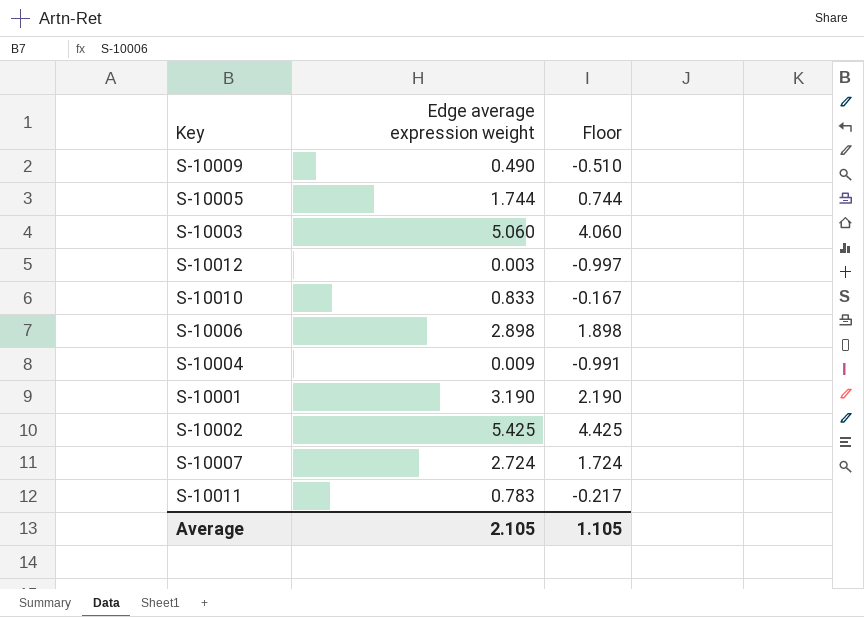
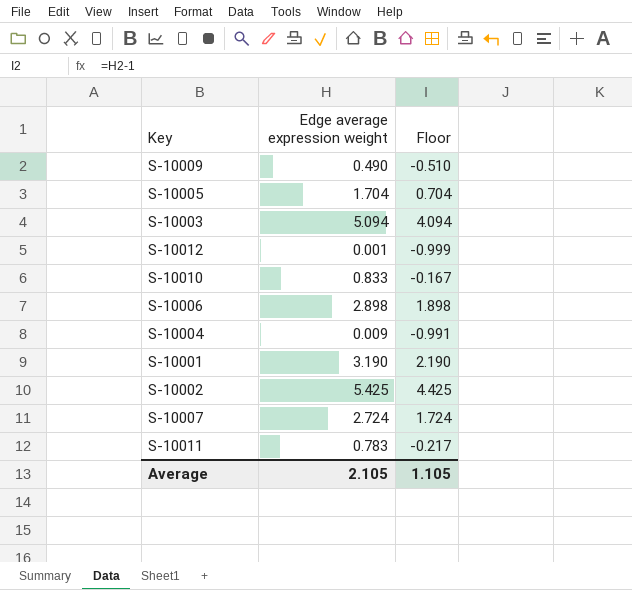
S-10005 | Edge average expression weight: 1.744 -> 1.704
S-10005 | Floor: 0.744 -> 0.704
S-10003 | Edge average expression weight: 5.060 -> 5.094
S-10003 | Floor: 4.060 -> 4.094
S-10012 | Edge average expression weight: 0.003 -> 0.001
S-10012 | Floor: -0.997 -> -0.999

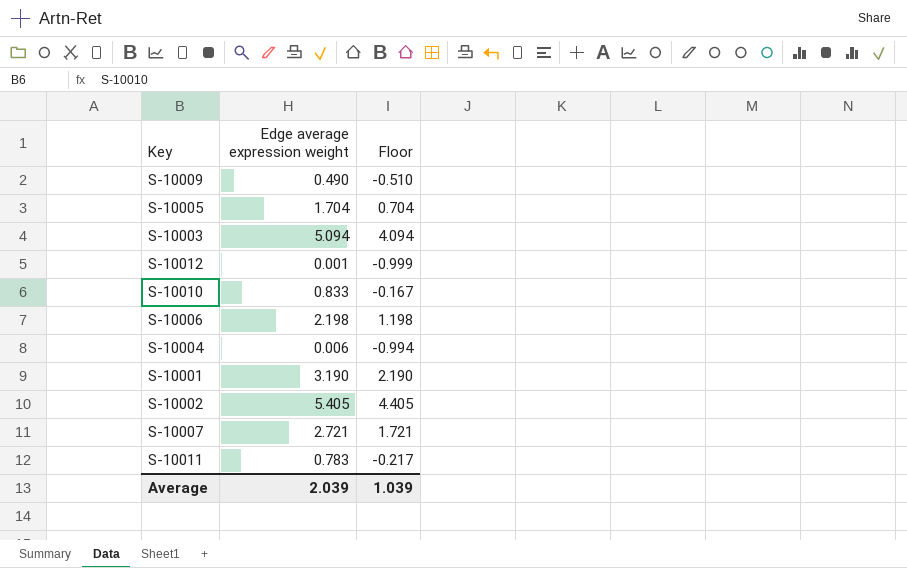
S-10006 | Edge average expression weight: 2.898 -> 2.198
S-10006 | Floor: 1.898 -> 1.198
S-10004 | Edge average expression weight: 0.009 -> 0.006
S-10004 | Floor: -0.991 -> -0.994
S-10002 | Edge average expression weight: 5.425 -> 5.405
S-10002 | Floor: 4.425 -> 4.405
S-10007 | Edge average expression weight: 2.724 -> 2.721
S-10007 | Floor: 1.724 -> 1.721
Average | Edge average expression weight: 2.105 -> 2.039
Average | Floor: 1.105 -> 1.039

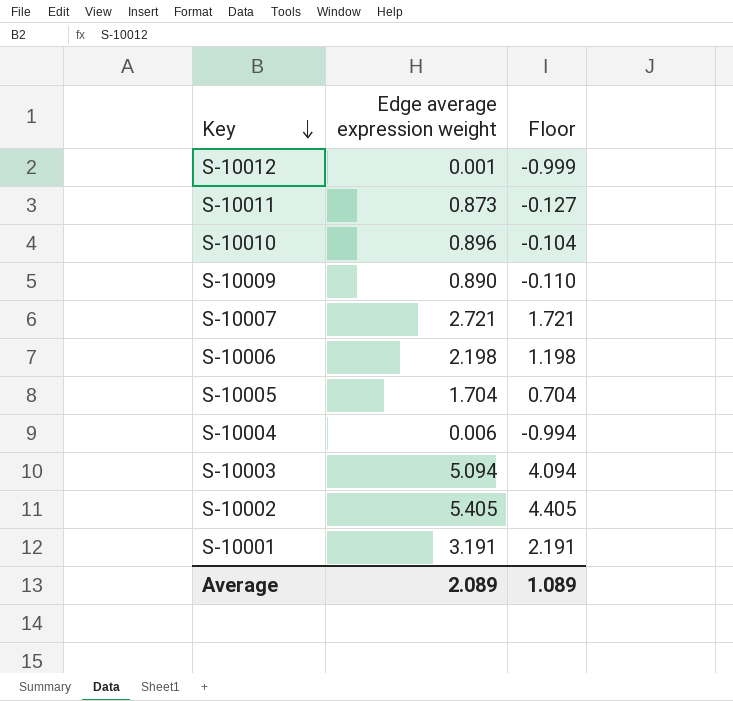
row order: none -> Key descending
S-10011 | Edge average expression weight: 0.783 -> 0.873
S-10011 | Floor: -0.217 -> -0.127
S-10010 | Edge average expression weight: 0.833 -> 0.896
S-10010 | Floor: -0.167 -> -0.104
S-10009 | Edge average expression weight: 0.490 -> 0.890
S-10009 | Floor: -0.510 -> -0.110
S-10001 | Edge average expression weight: 3.190 -> 3.191
S-10001 | Floor: 2.190 -> 2.191
Average | Edge average expression weight: 2.039 -> 2.089
Average | Floor: 1.039 -> 1.089

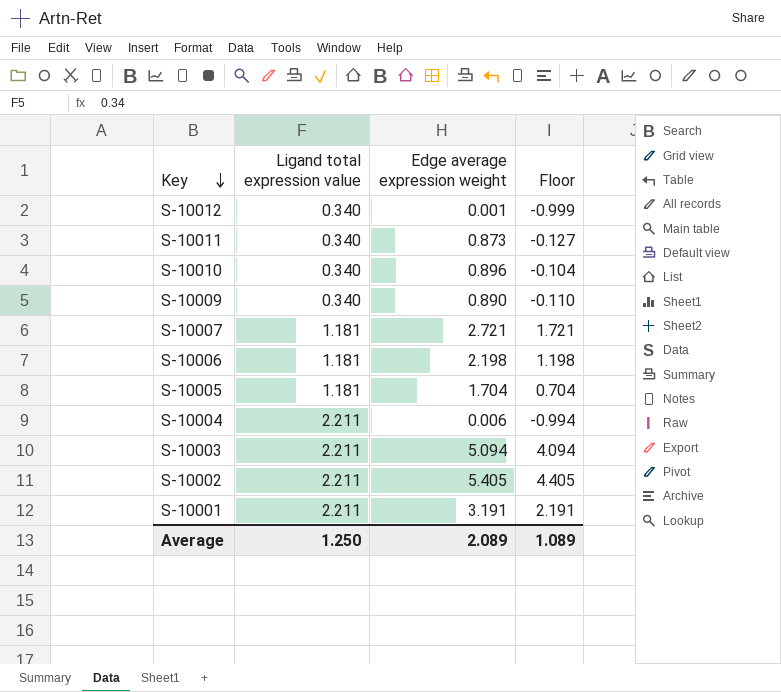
column Ligand total expression value | position: none -> 2

